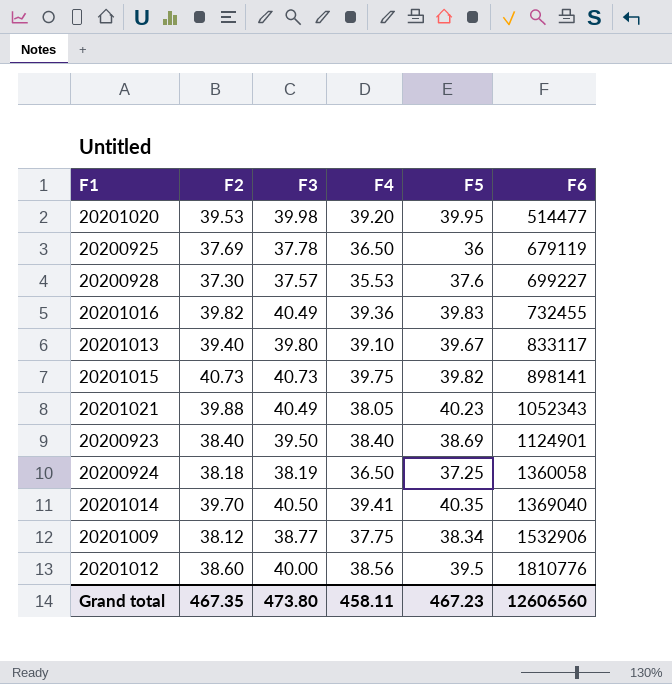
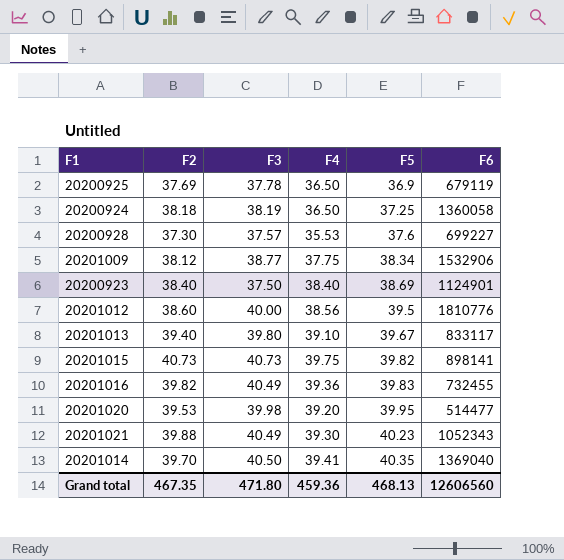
row order: F6 ascending -> F5 ascending
20200925 | F5: 36 -> 36.9
20200923 | F3: 39.50 -> 37.50
20201021 | F4: 38.05 -> 39.30
Grand total | F3: 473.80 -> 471.80
Grand total | F4: 458.11 -> 459.36
Grand total | F5: 467.23 -> 468.13

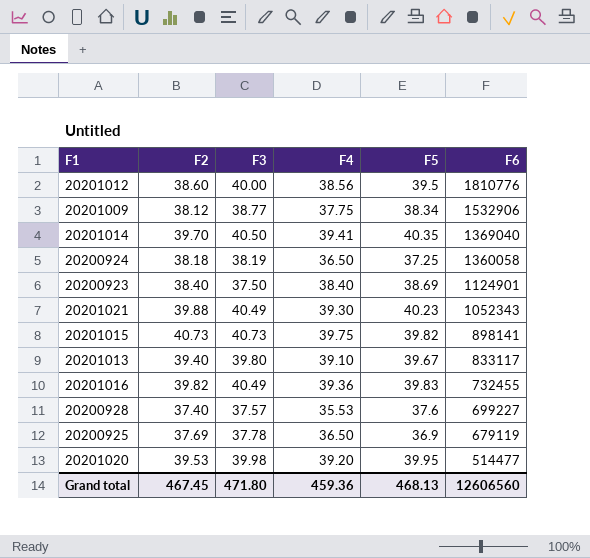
row order: F5 ascending -> F6 descending
20200928 | F2: 37.30 -> 37.40
Grand total | F2: 467.35 -> 467.45

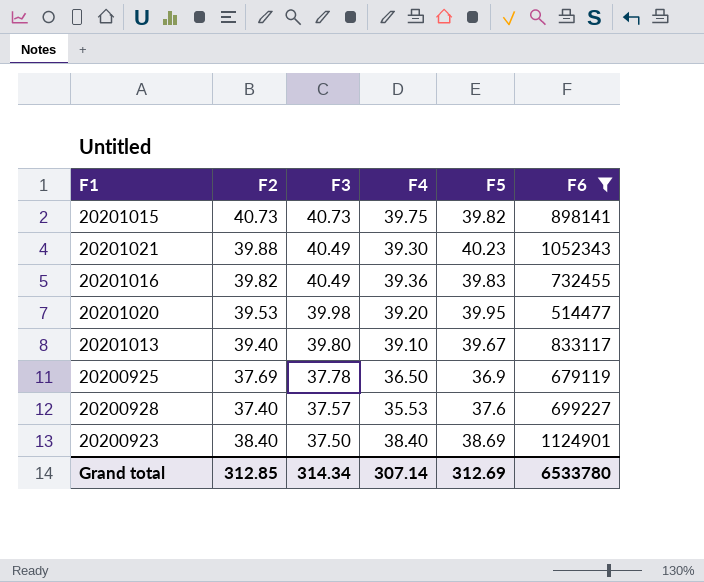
filter: none -> F6 <= 1124901
row order: F6 descending -> F3 descending
Grand total | F2: 467.45 -> 312.85
Grand total | F3: 471.80 -> 314.34
Grand total | F4: 459.36 -> 307.14
Grand total | F5: 468.13 -> 312.69
Grand total | F6: 12606560 -> 6533780

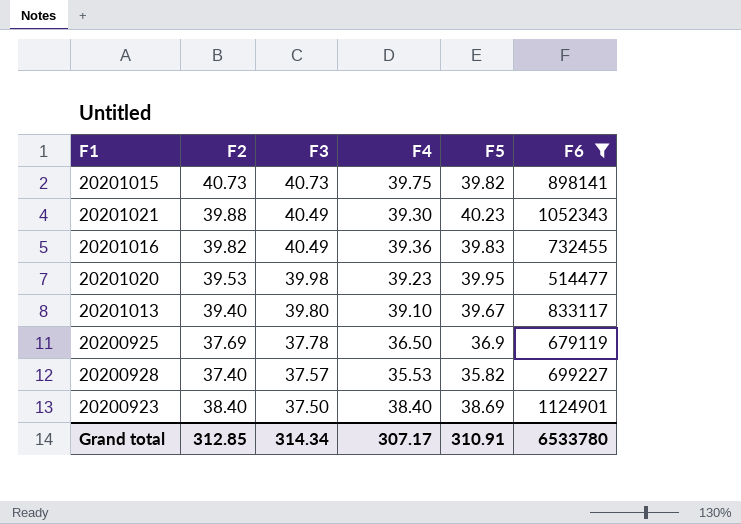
20201020 | F4: 39.20 -> 39.23
20200928 | F5: 37.6 -> 35.82
Grand total | F4: 307.14 -> 307.17
Grand total | F5: 312.69 -> 310.91

